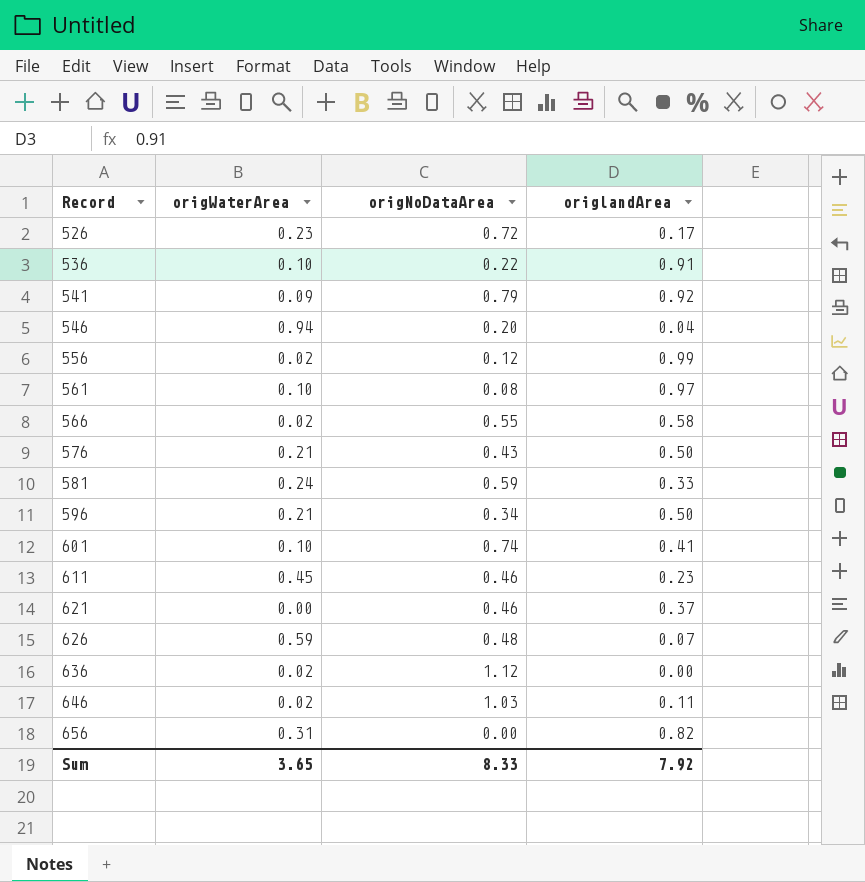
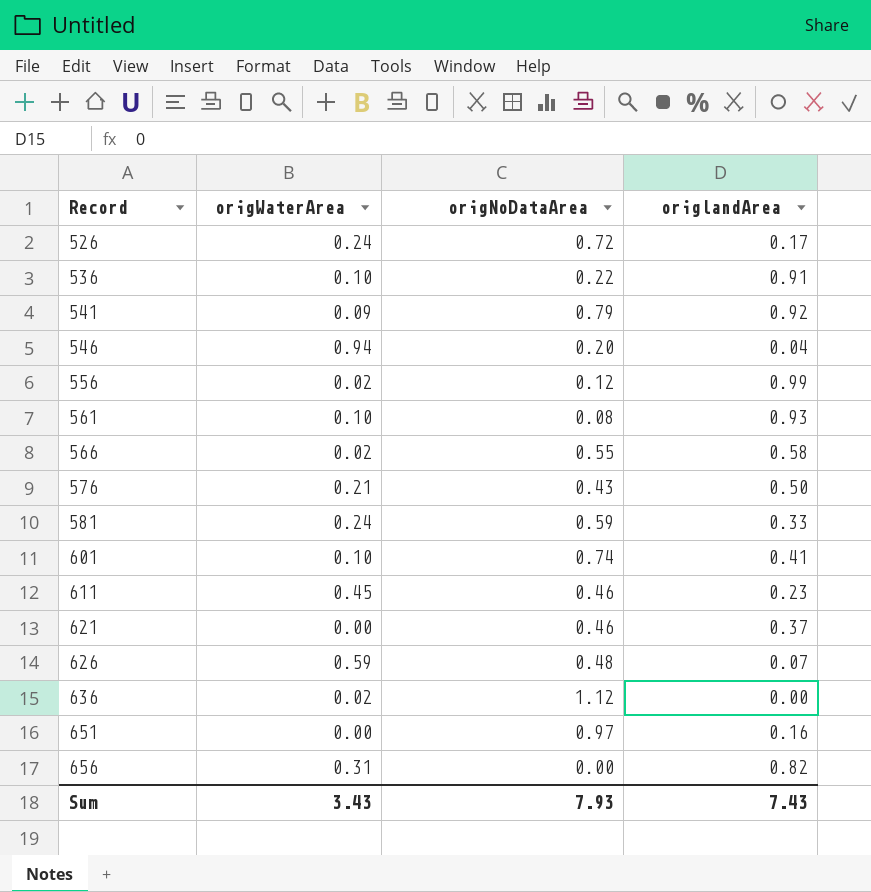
row 596: 0.21 | 0.34 | 0.50 -> none
row 646: 0.02 | 1.03 | 0.11 -> none
526 | origWaterArea: 0.23 -> 0.24
561 | origlandArea: 0.97 -> 0.93
row 651: none -> 0.00 | 0.97 | 0.16
Sum | origWaterArea: 3.65 -> 3.43
Sum | origNoDataArea: 8.33 -> 7.93
Sum | origlandArea: 7.92 -> 7.43

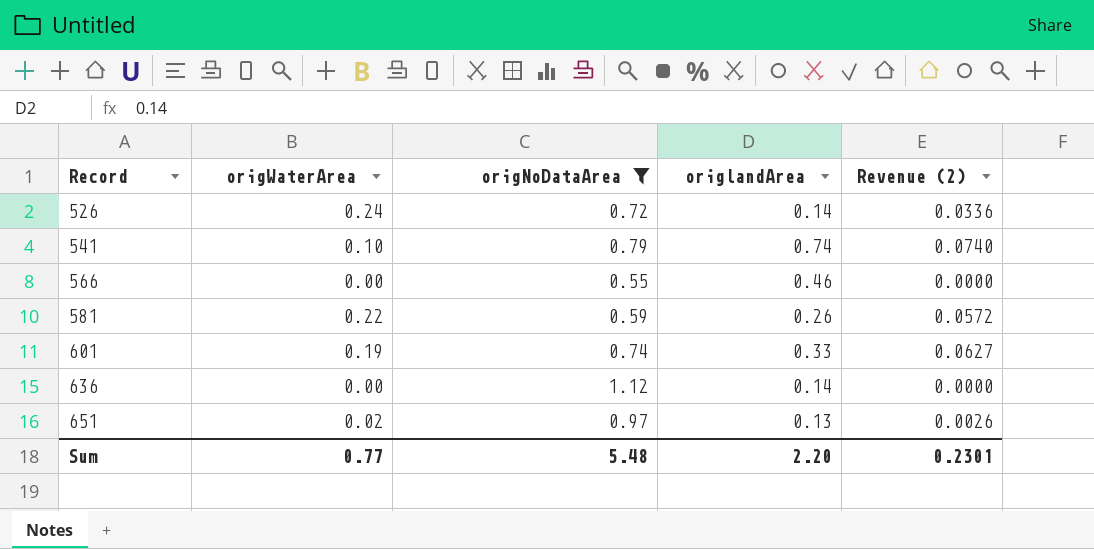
filter: none -> origNoDataArea >= 0.55
column Revenue (2) | formula: none -> [origWaterArea] * [origlandArea]
526 | origlandArea: 0.17 -> 0.14
541 | origWaterArea: 0.09 -> 0.10
541 | origlandArea: 0.92 -> 0.74
566 | origWaterArea: 0.02 -> 0.00
566 | origlandArea: 0.58 -> 0.46
581 | origWaterArea: 0.24 -> 0.22
581 | origlandArea: 0.33 -> 0.26
601 | origWaterArea: 0.10 -> 0.19
601 | origlandArea: 0.41 -> 0.33
636 | origWaterArea: 0.02 -> 0.00
636 | origlandArea: 0.00 -> 0.14
651 | origWaterArea: 0.00 -> 0.02
651 | origlandArea: 0.16 -> 0.13
Sum | origWaterArea: 3.43 -> 0.77
Sum | origNoDataArea: 7.93 -> 5.48
Sum | origlandArea: 7.43 -> 2.20

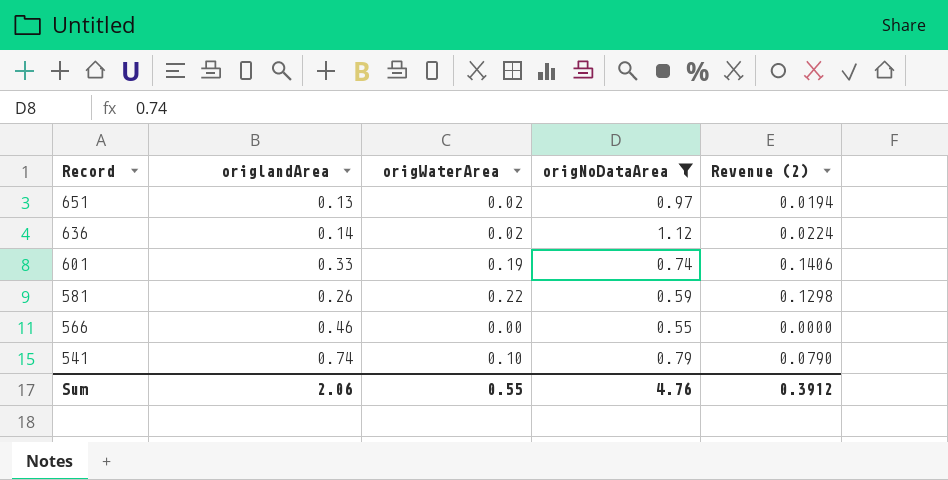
row order: Record ascending -> Record descending
column origlandArea | position: 4 -> 2
column Revenue (2) | formula: [origWaterArea] * [origlandArea] -> [origWaterArea] * [origNoDataArea]
row 526: 0.24 | 0.72 | 0.14 | 0.0336 -> none
636 | origWaterArea: 0.00 -> 0.02
Sum | origlandArea: 2.20 -> 2.06
Sum | origWaterArea: 0.77 -> 0.55
Sum | origNoDataArea: 5.48 -> 4.76
Sum | Revenue (2): 0.2301 -> 0.3912

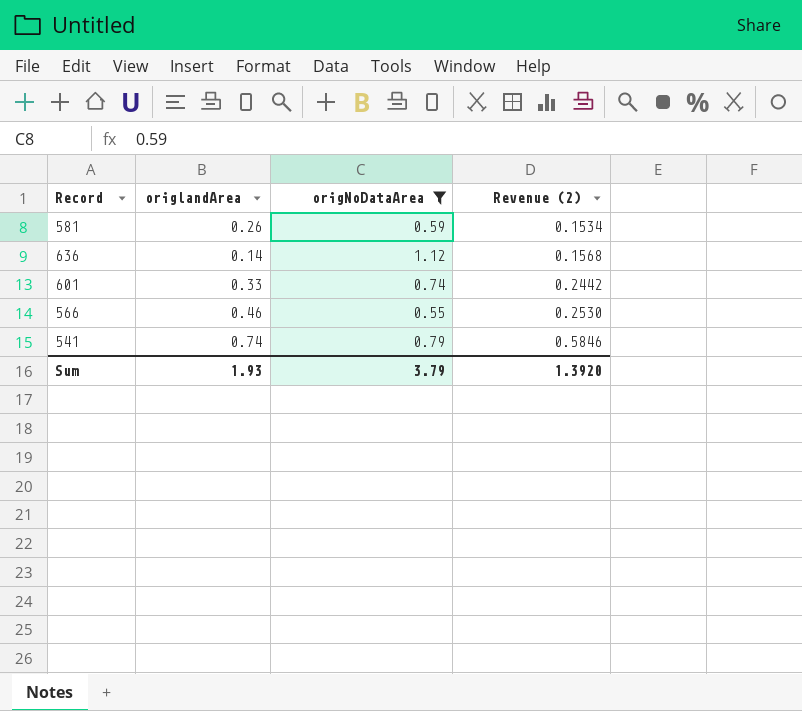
row order: Record descending -> Revenue (2) ascending
column origWaterArea | position: 3 -> none
column Revenue (2) | formula: [origWaterArea] * [origNoDataArea] -> [origlandArea] * [origNoDataArea]
row 651: 0.13 | 0.02 | 0.97 | 0.0194 -> none
Sum | origlandArea: 2.06 -> 1.93
Sum | origNoDataArea: 4.76 -> 3.79
Sum | Revenue (2): 0.3912 -> 1.3920

